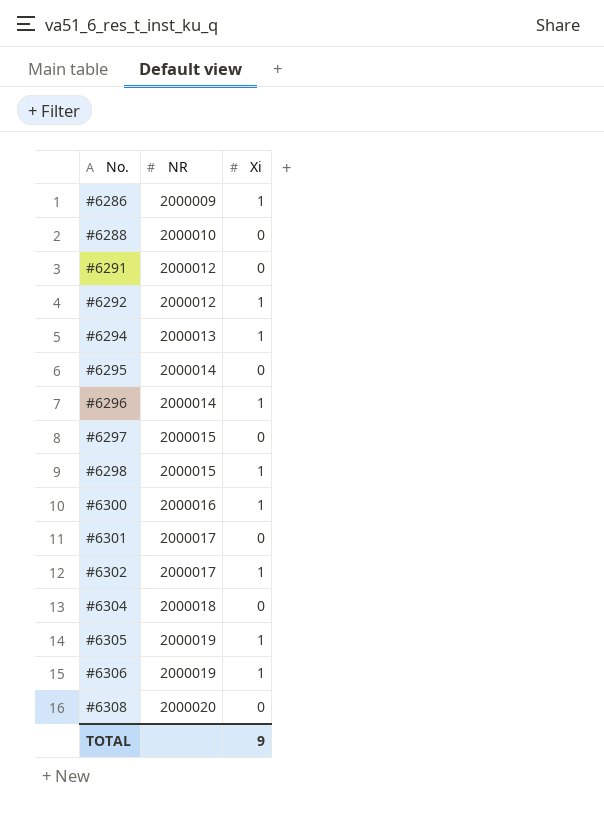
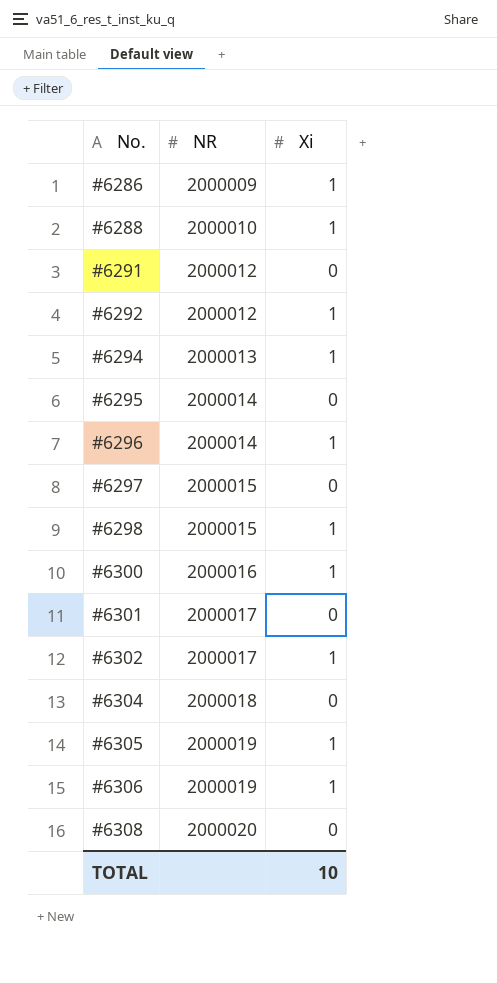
#6288 | Xi: 0 -> 1
TOTAL | Xi: 9 -> 10

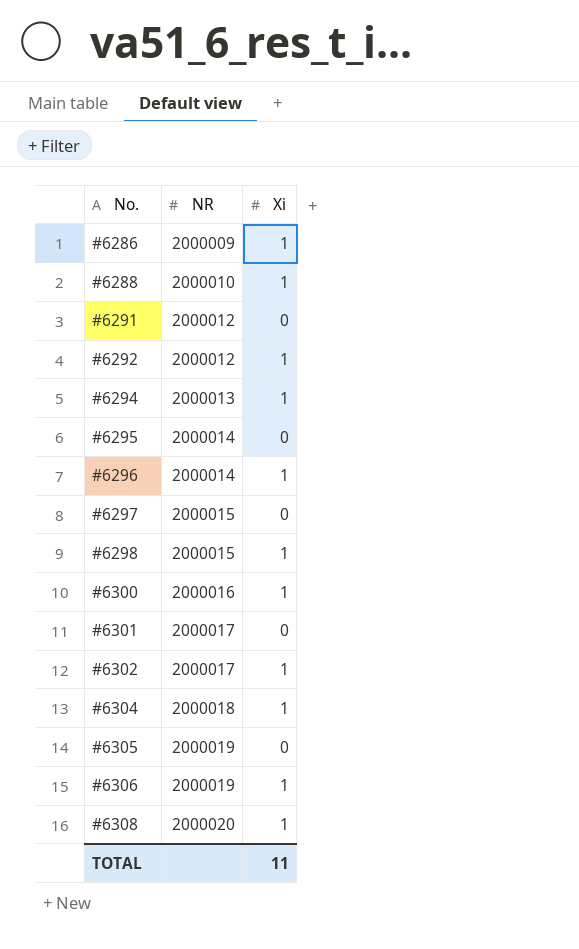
#6304 | Xi: 0 -> 1
#6305 | Xi: 1 -> 0
#6308 | Xi: 0 -> 1
TOTAL | Xi: 10 -> 11

